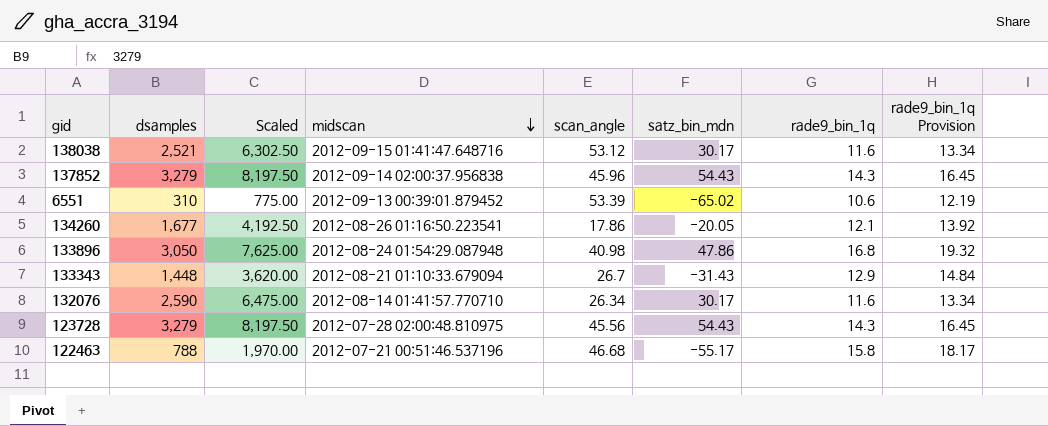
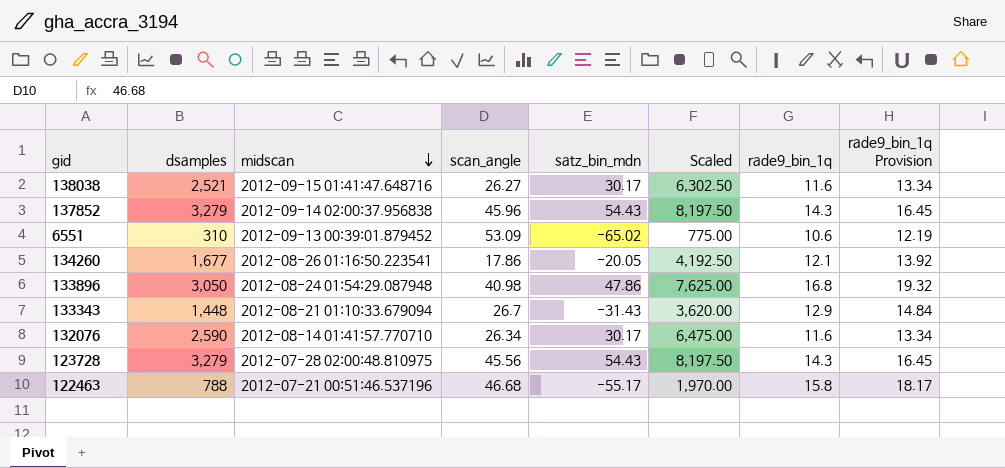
column Scaled | position: 3 -> 6
138038 | scan_angle: 53.12 -> 26.27
6551 | scan_angle: 53.39 -> 53.09

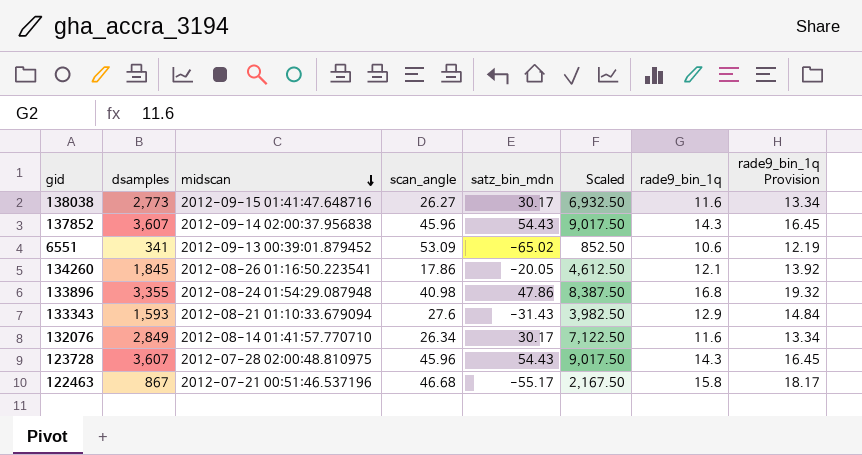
138038 | dsamples: 2,521 -> 2,773
138038 | Scaled: 6,302.50 -> 6,932.50
137852 | dsamples: 3,279 -> 3,607
137852 | Scaled: 8,197.50 -> 9,017.50
6551 | dsamples: 310 -> 341
6551 | Scaled: 775.00 -> 852.50
134260 | dsamples: 1,677 -> 1,845
134260 | Scaled: 4,192.50 -> 4,612.50
133896 | dsamples: 3,050 -> 3,355
133896 | Scaled: 7,625.00 -> 8,387.50
133343 | dsamples: 1,448 -> 1,593
133343 | scan_angle: 26.7 -> 27.6
133343 | Scaled: 3,620.00 -> 3,982.50
132076 | dsamples: 2,590 -> 2,849
132076 | Scaled: 6,475.00 -> 7,122.50
123728 | dsamples: 3,279 -> 3,607
123728 | scan_angle: 45.56 -> 45.96
123728 | Scaled: 8,197.50 -> 9,017.50
122463 | dsamples: 788 -> 867
122463 | Scaled: 1,970.00 -> 2,167.50

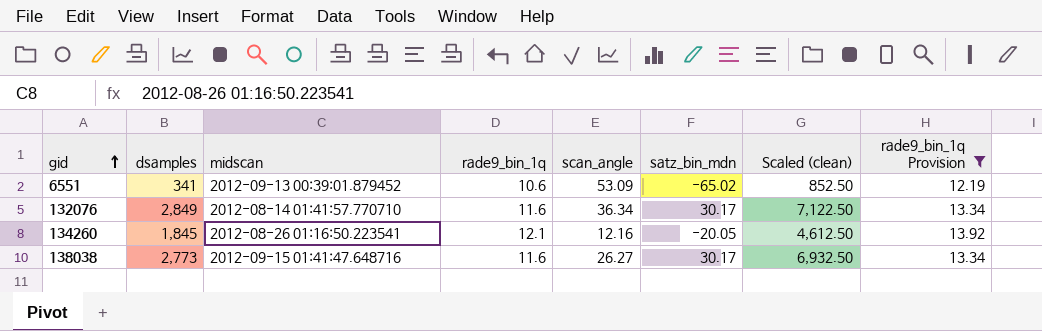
filter: none -> rade9_bin_1q Provision <= 13.92
row order: midscan descending -> gid ascending
column rade9_bin_1q | position: 7 -> 4
column name: Scaled -> Scaled (clean)
132076 | scan_angle: 26.34 -> 36.34
134260 | scan_angle: 17.86 -> 12.16

